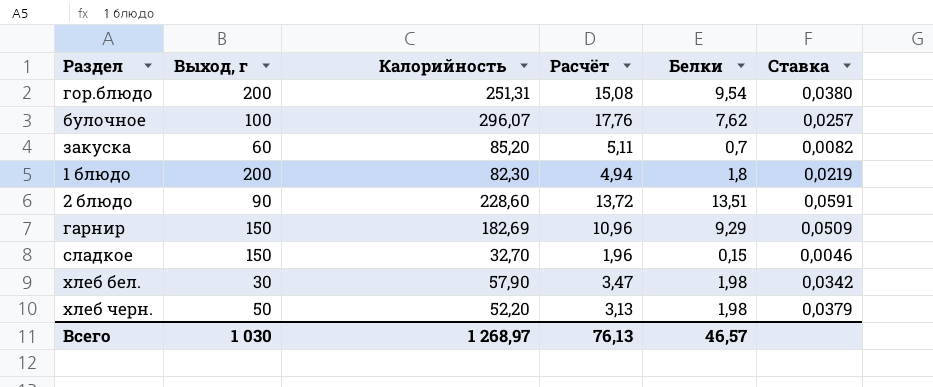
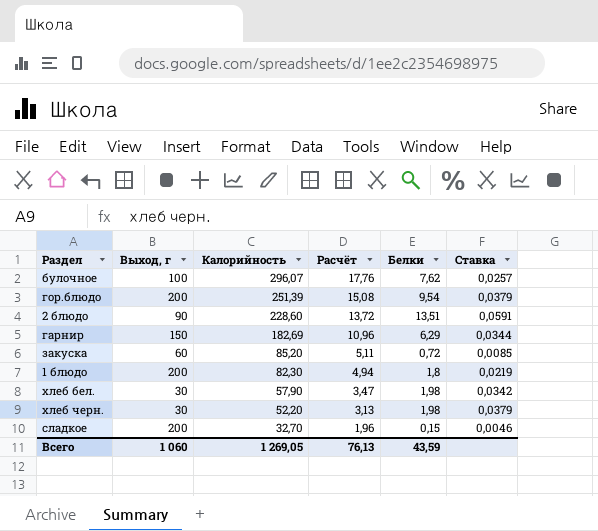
row order: none -> Калорийность descending
гор.блюдо | Калорийность: 251,31 -> 251,39
гор.блюдо | Ставка: 0,0380 -> 0,0379
гарнир | Белки: 9,29 -> 6,29
гарнир | Ставка: 0,0509 -> 0,0344
закуска | Белки: 0,7 -> 0,72
закуска | Ставка: 0,0082 -> 0,0085
хлеб черн. | Выход, г: 50 -> 30
сладкое | Выход, г: 150 -> 200
Всего | Выход, г: 1 030 -> 1 060
Всего | Калорийность: 1 268,97 -> 1 269,05
Всего | Белки: 46,57 -> 43,59

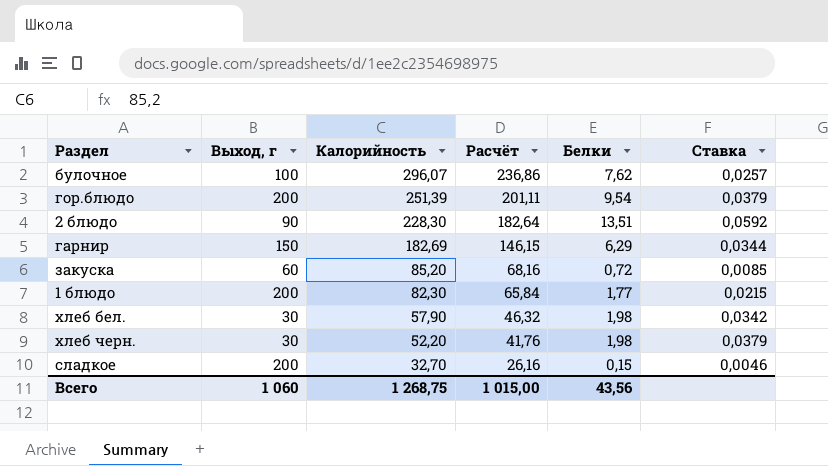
column Расчёт | formula: [Калорийность] * 0,06 -> [Калорийность] * 0,8
2 блюдо | Калорийность: 228,60 -> 228,30
2 блюдо | Ставка: 0,0591 -> 0,0592
1 блюдо | Белки: 1,8 -> 1,77
1 блюдо | Ставка: 0,0219 -> 0,0215
Всего | Калорийность: 1 269,05 -> 1 268,75
Всего | Расчёт: 76,13 -> 1 015,00
Всего | Белки: 43,59 -> 43,56

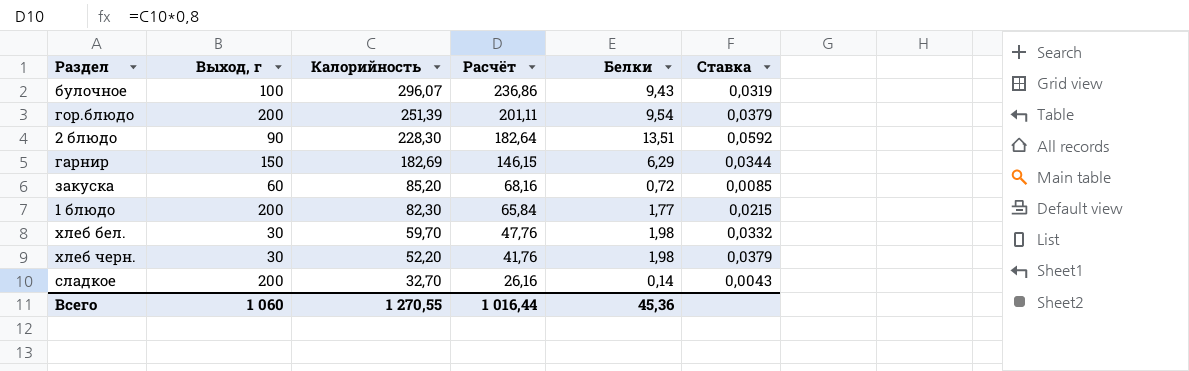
булочное | Белки: 7,62 -> 9,43
булочное | Ставка: 0,0257 -> 0,0319
хлеб бел. | Калорийность: 57,90 -> 59,70
хлеб бел. | Расчёт: 46,32 -> 47,76
хлеб бел. | Ставка: 0,0342 -> 0,0332
сладкое | Белки: 0,15 -> 0,14
сладкое | Ставка: 0,0046 -> 0,0043
Всего | Калорийность: 1 268,75 -> 1 270,55
Всего | Расчёт: 1 015,00 -> 1 016,44
Всего | Белки: 43,56 -> 45,36

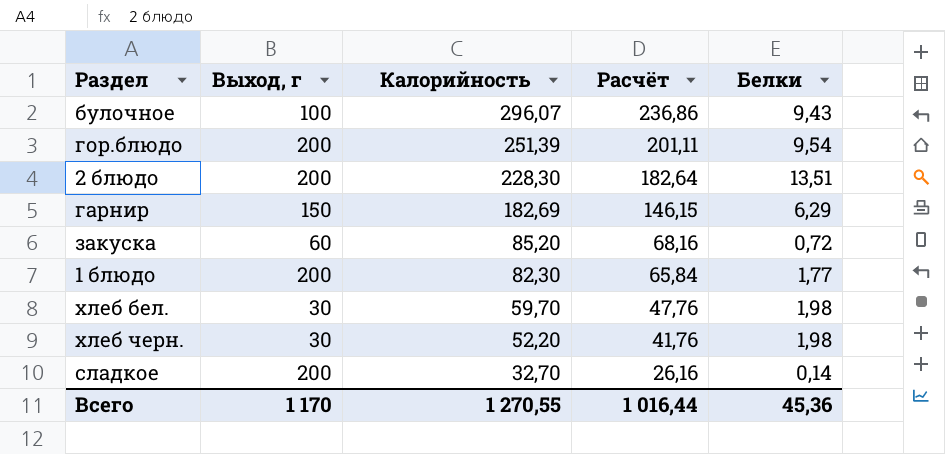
column Ставка | formula: [Белки] / [Калорийность] -> none
2 блюдо | Выход, г: 90 -> 200
Всего | Выход, г: 1 060 -> 1 170

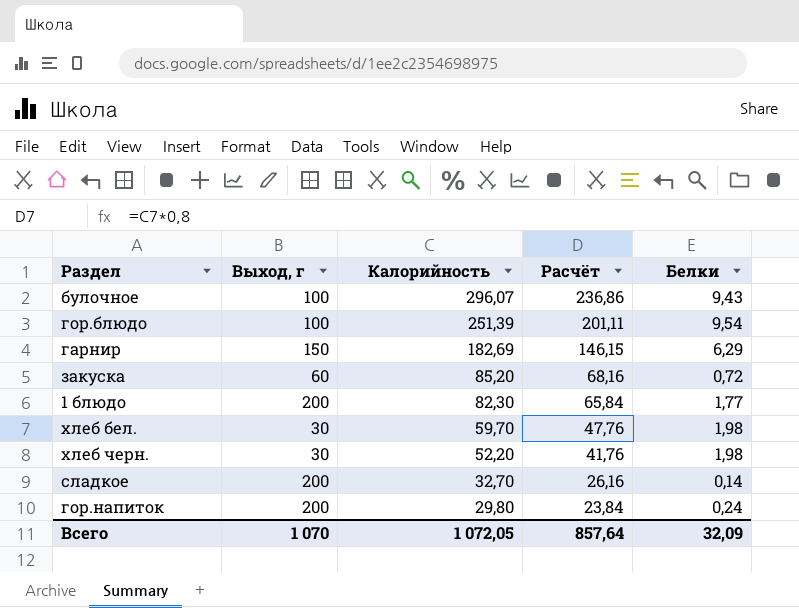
row 2 блюдо: 200 | 228,30 | 182,64 | 13,51 -> none
гор.блюдо | Выход, г: 200 -> 100
row гор.напиток: none -> 200 | 29,80 | 23,84 | 0,24
Всего | Выход, г: 1 170 -> 1 070
Всего | Калорийность: 1 270,55 -> 1 072,05
Всего | Расчёт: 1 016,44 -> 857,64
Всего | Белки: 45,36 -> 32,09

